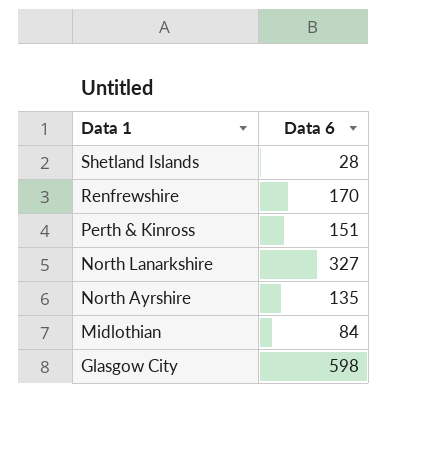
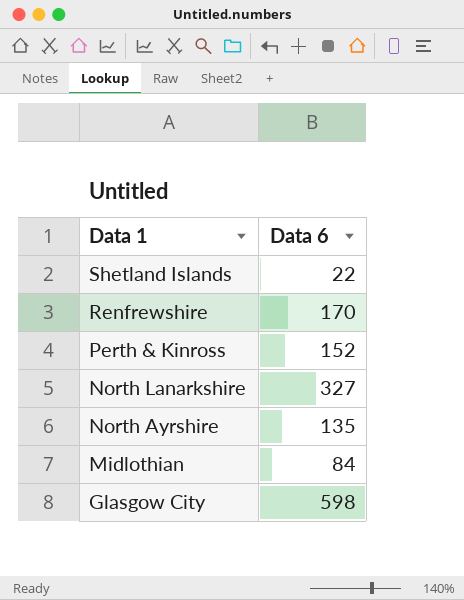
Shetland Islands | Data 6: 28 -> 22
Perth & Kinross | Data 6: 151 -> 152

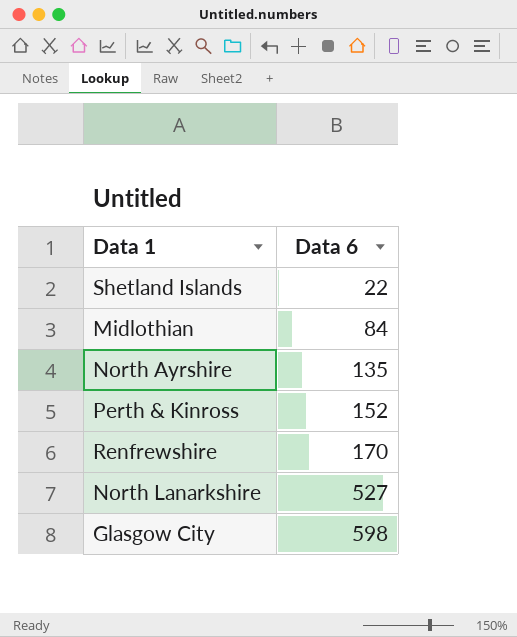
row order: Data 1 descending -> Data 6 ascending
North Lanarkshire | Data 6: 327 -> 527

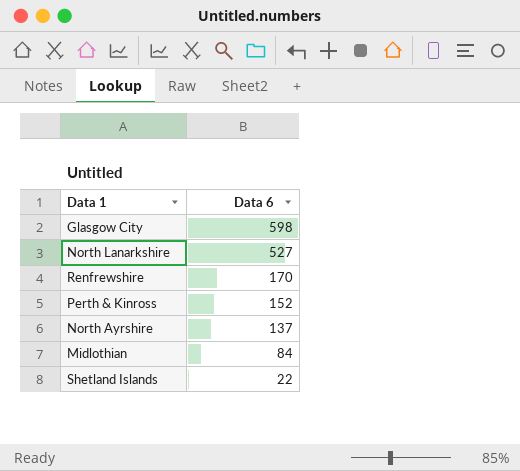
row order: Data 6 ascending -> Data 6 descending
North Ayrshire | Data 6: 135 -> 137

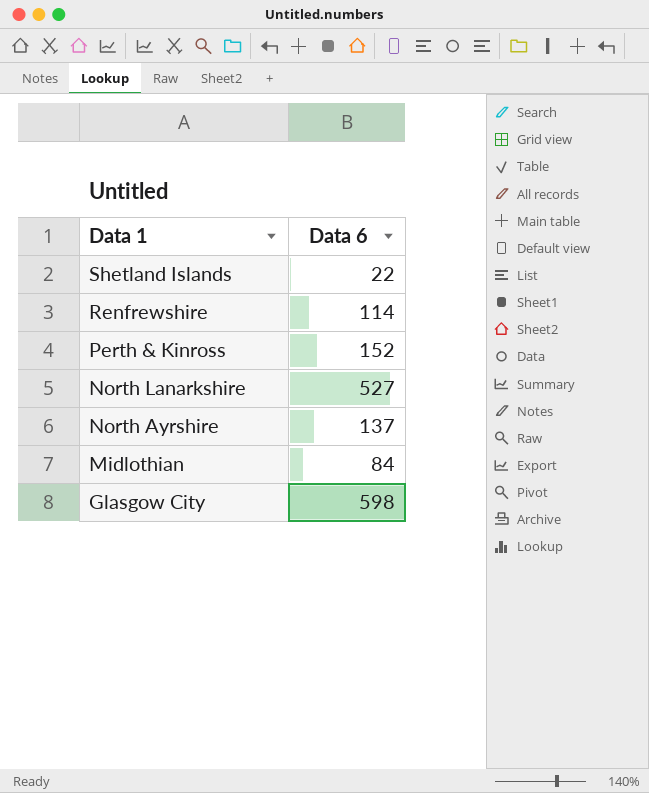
row order: Data 6 descending -> Data 1 descending
Renfrewshire | Data 6: 170 -> 114

